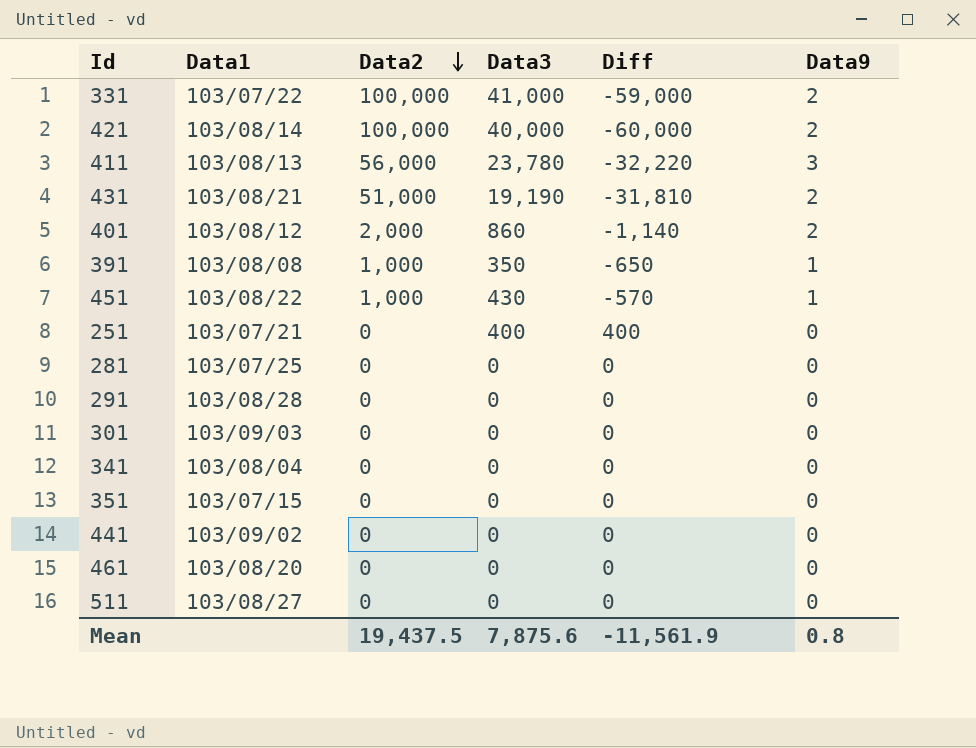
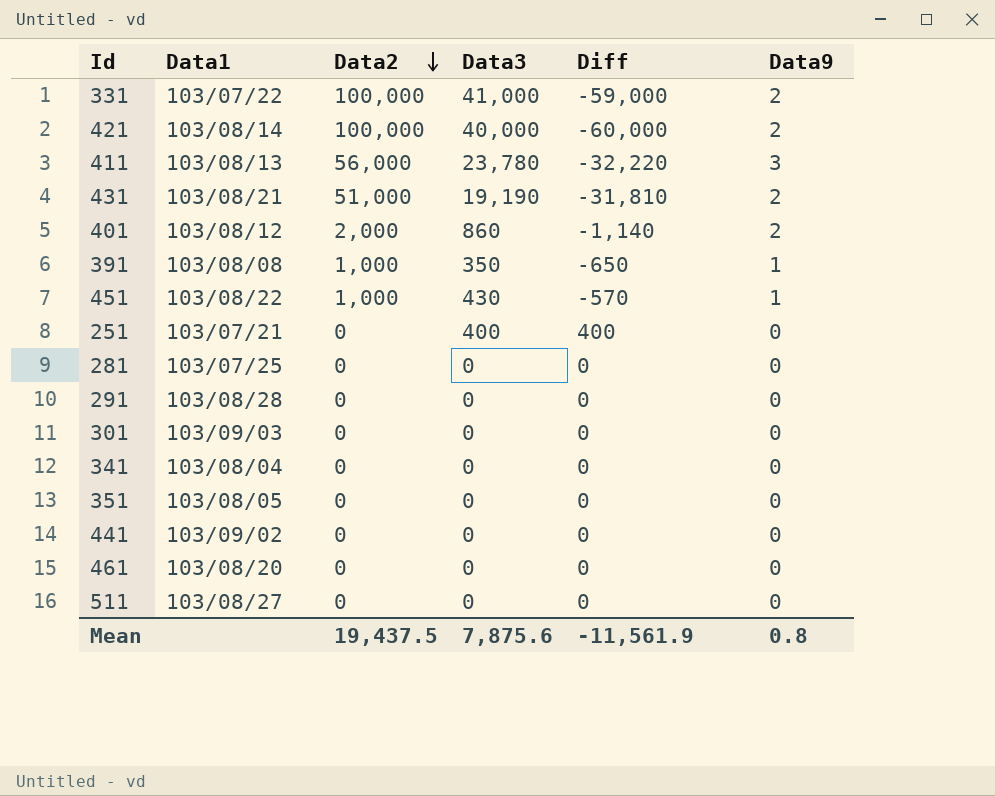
351 | Data1: 103/07/15 -> 103/08/05

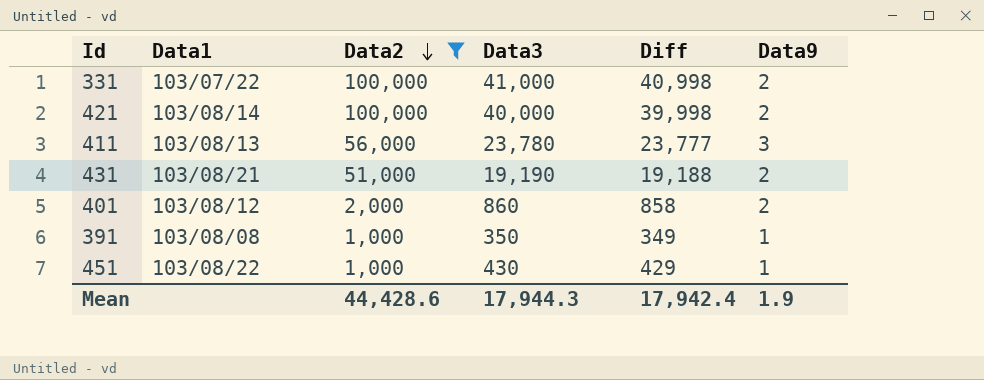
filter: none -> Data2 != 0
column Diff | formula: [Data3] - [Data2] -> [Data3] - [Data9]
Mean | Data2: 19,437.5 -> 44,428.6
Mean | Data3: 7,875.6 -> 17,944.3
Mean | Diff: -11,561.9 -> 17,942.4
Mean | Data9: 0.8 -> 1.9

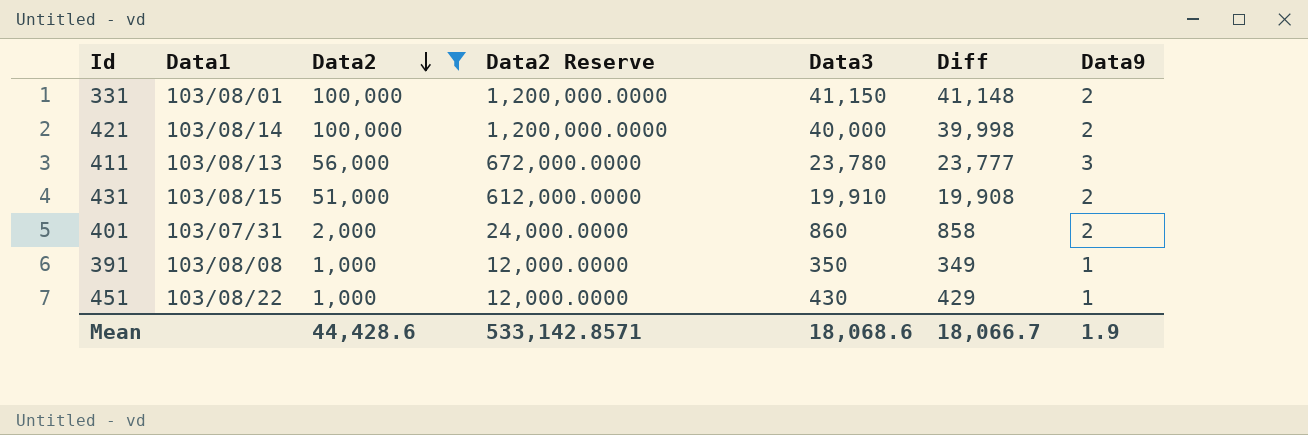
column Data2 Reserve | formula: none -> [Data2] * 12
331 | Data1: 103/07/22 -> 103/08/01
331 | Data3: 41,000 -> 41,150
331 | Diff: 40,998 -> 41,148
431 | Data1: 103/08/21 -> 103/08/15
431 | Data3: 19,190 -> 19,910
431 | Diff: 19,188 -> 19,908
401 | Data1: 103/08/12 -> 103/07/31
Mean | Data3: 17,944.3 -> 18,068.6
Mean | Diff: 17,942.4 -> 18,066.7

